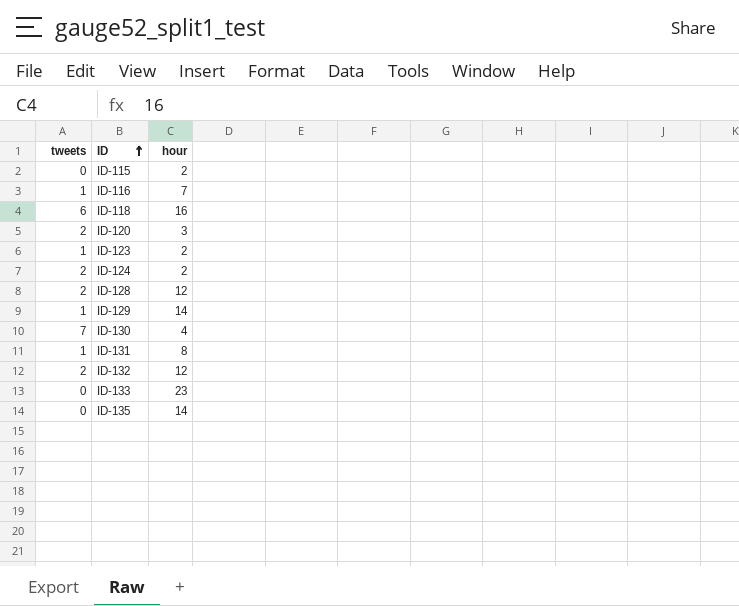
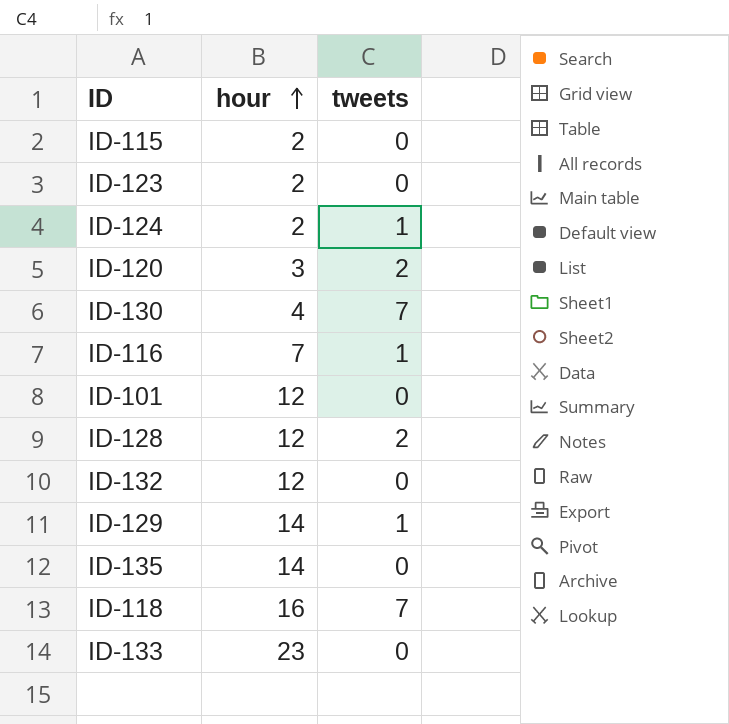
row order: ID ascending -> hour ascending
column tweets | position: 1 -> 3
row ID-131: 1 | 8 -> none
ID-123 | tweets: 1 -> 0
ID-124 | tweets: 2 -> 1
row ID-101: none -> 12 | 0
ID-132 | tweets: 2 -> 0
ID-118 | tweets: 6 -> 7

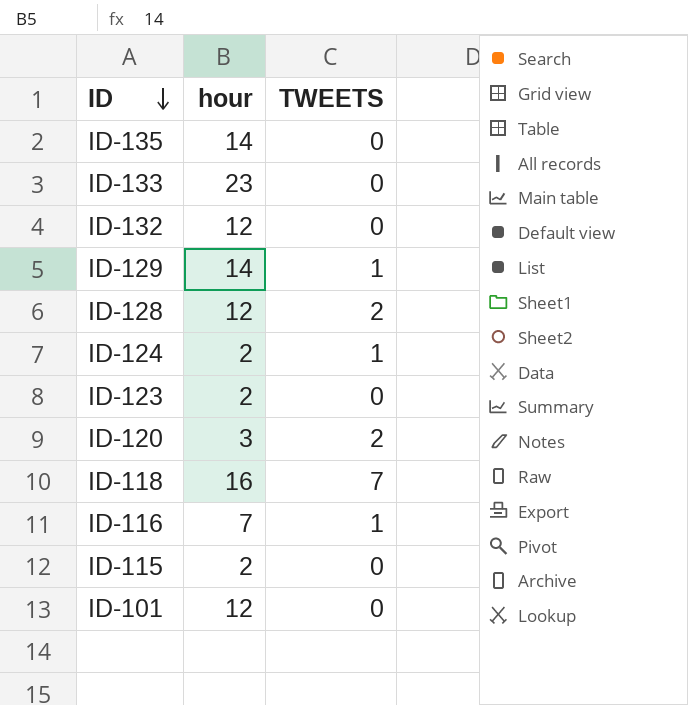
row order: hour ascending -> ID descending
column name: tweets -> TWEETS
row ID-130: 4 | 7 -> none

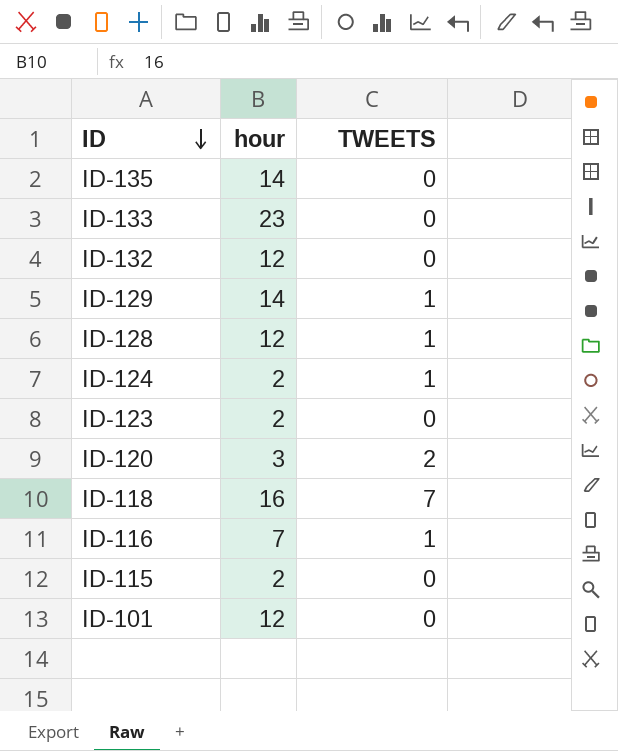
ID-128 | TWEETS: 2 -> 1

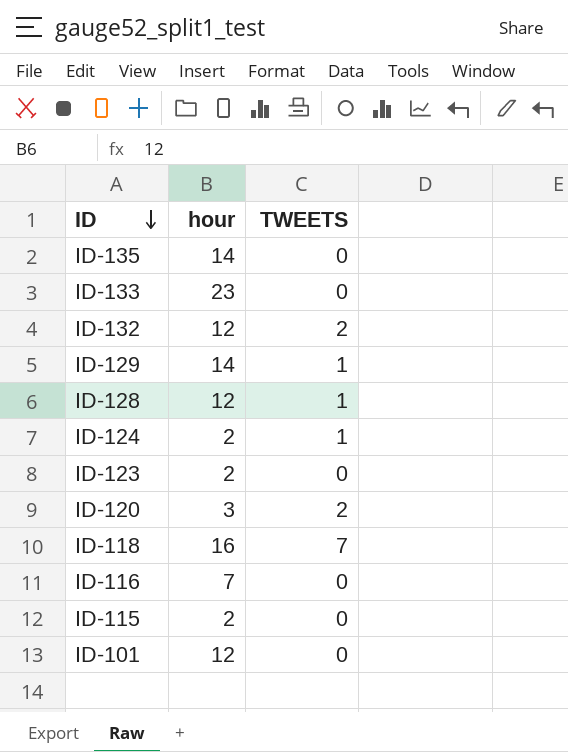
ID-132 | TWEETS: 0 -> 2
ID-116 | TWEETS: 1 -> 0

